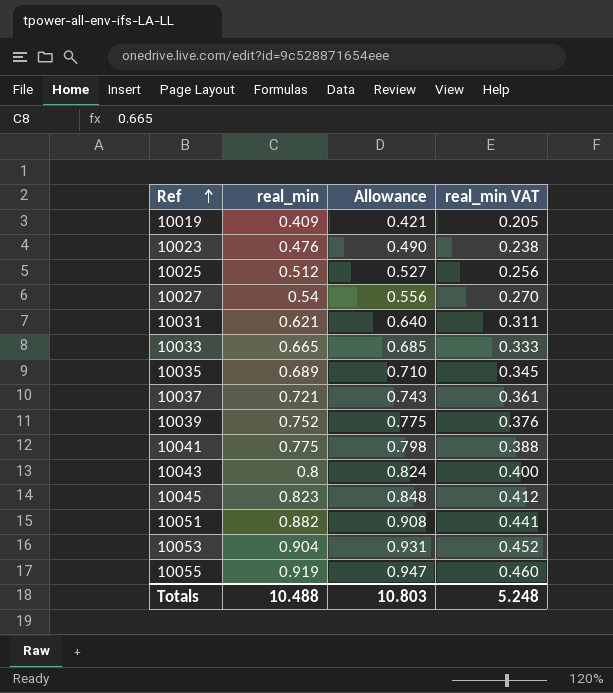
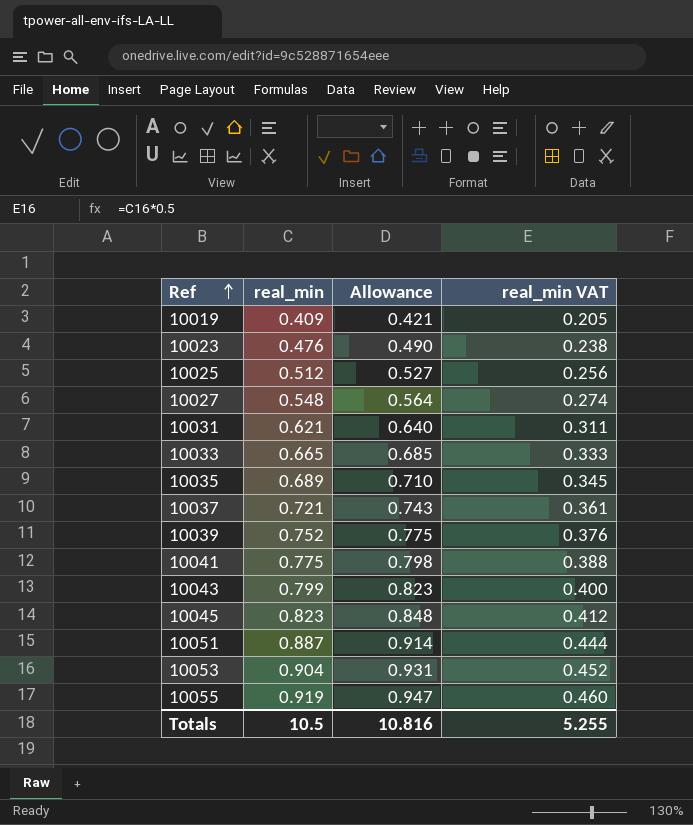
10027 | real_min: 0.54 -> 0.548
10027 | Allowance: 0.556 -> 0.564
10027 | real_min VAT: 0.270 -> 0.274
10043 | real_min: 0.8 -> 0.799
10043 | Allowance: 0.824 -> 0.823
10051 | real_min: 0.882 -> 0.887
10051 | Allowance: 0.908 -> 0.914
10051 | real_min VAT: 0.441 -> 0.444
Totals | real_min: 10.488 -> 10.5
Totals | Allowance: 10.803 -> 10.816
Totals | real_min VAT: 5.248 -> 5.255

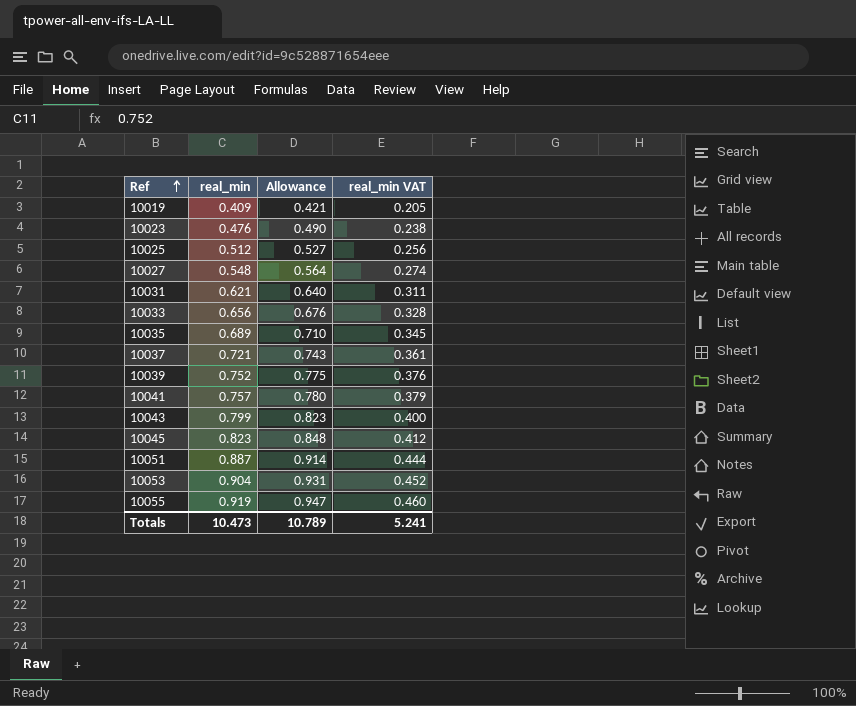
10033 | real_min: 0.665 -> 0.656
10033 | Allowance: 0.685 -> 0.676
10033 | real_min VAT: 0.333 -> 0.328
10041 | real_min: 0.775 -> 0.757
10041 | Allowance: 0.798 -> 0.780
10041 | real_min VAT: 0.388 -> 0.379
Totals | real_min: 10.5 -> 10.473
Totals | Allowance: 10.816 -> 10.789
Totals | real_min VAT: 5.255 -> 5.241

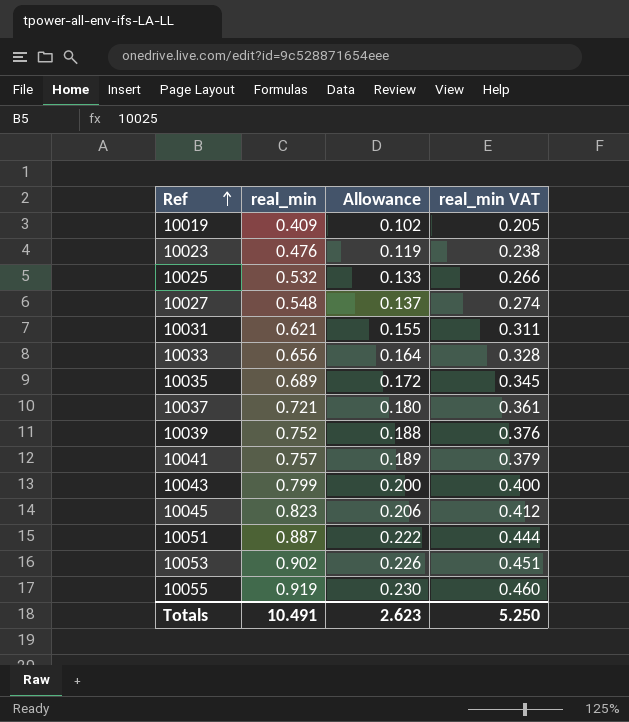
column Allowance | formula: [real_min] * 1.03 -> [real_min] * 0.25
10025 | real_min: 0.512 -> 0.532
10025 | real_min VAT: 0.256 -> 0.266
10053 | real_min: 0.904 -> 0.902
10053 | real_min VAT: 0.452 -> 0.451
Totals | real_min: 10.473 -> 10.491
Totals | Allowance: 10.789 -> 2.623
Totals | real_min VAT: 5.241 -> 5.250

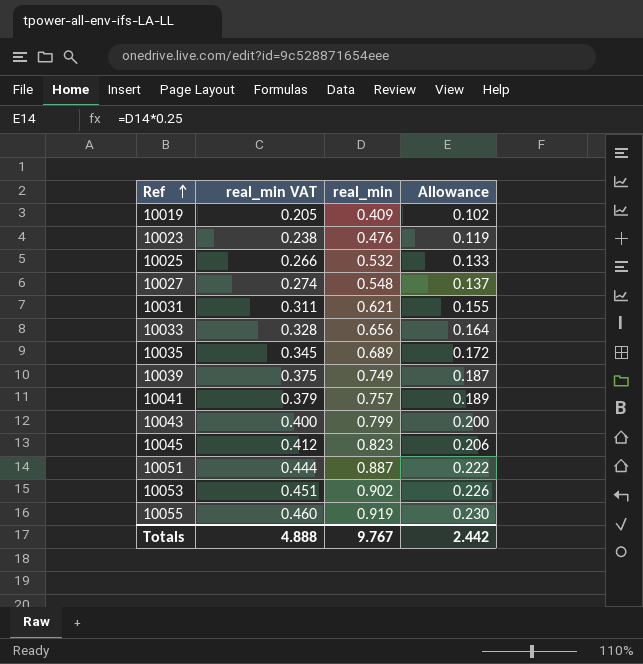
column real_min VAT | position: 4 -> 2
row 10037: 0.721 | 0.180 | 0.361 -> none
10039 | real_min VAT: 0.376 -> 0.375
10039 | real_min: 0.752 -> 0.749
10039 | Allowance: 0.188 -> 0.187
Totals | real_min VAT: 5.250 -> 4.888
Totals | real_min: 10.491 -> 9.767
Totals | Allowance: 2.623 -> 2.442

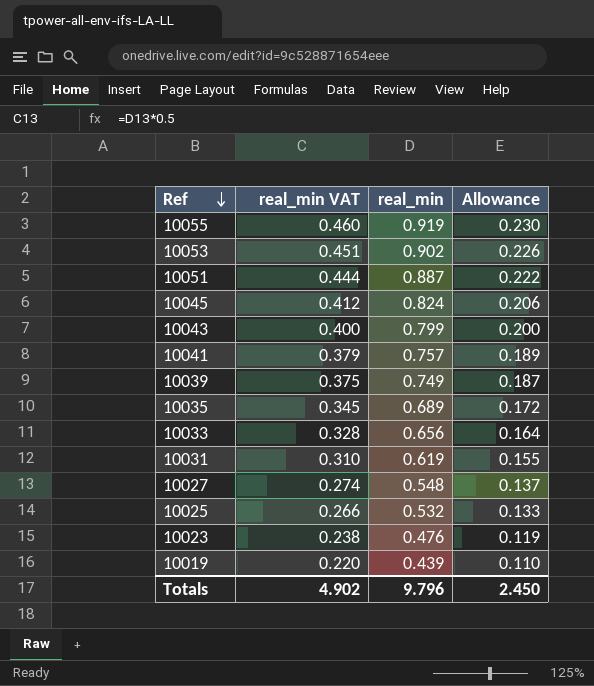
row order: Ref ascending -> Ref descending
10045 | real_min: 0.823 -> 0.824
10031 | real_min VAT: 0.311 -> 0.310
10031 | real_min: 0.621 -> 0.619
10019 | real_min VAT: 0.205 -> 0.220
10019 | real_min: 0.409 -> 0.439
10019 | Allowance: 0.102 -> 0.110
Totals | real_min VAT: 4.888 -> 4.902
Totals | real_min: 9.767 -> 9.796
Totals | Allowance: 2.442 -> 2.450

